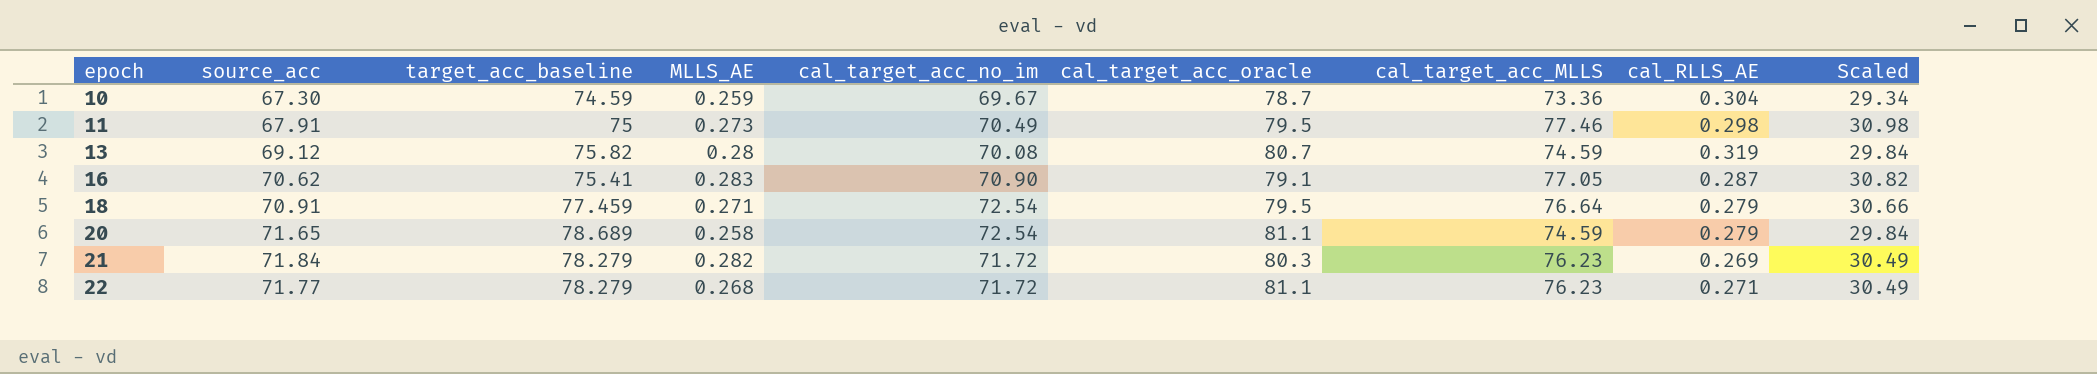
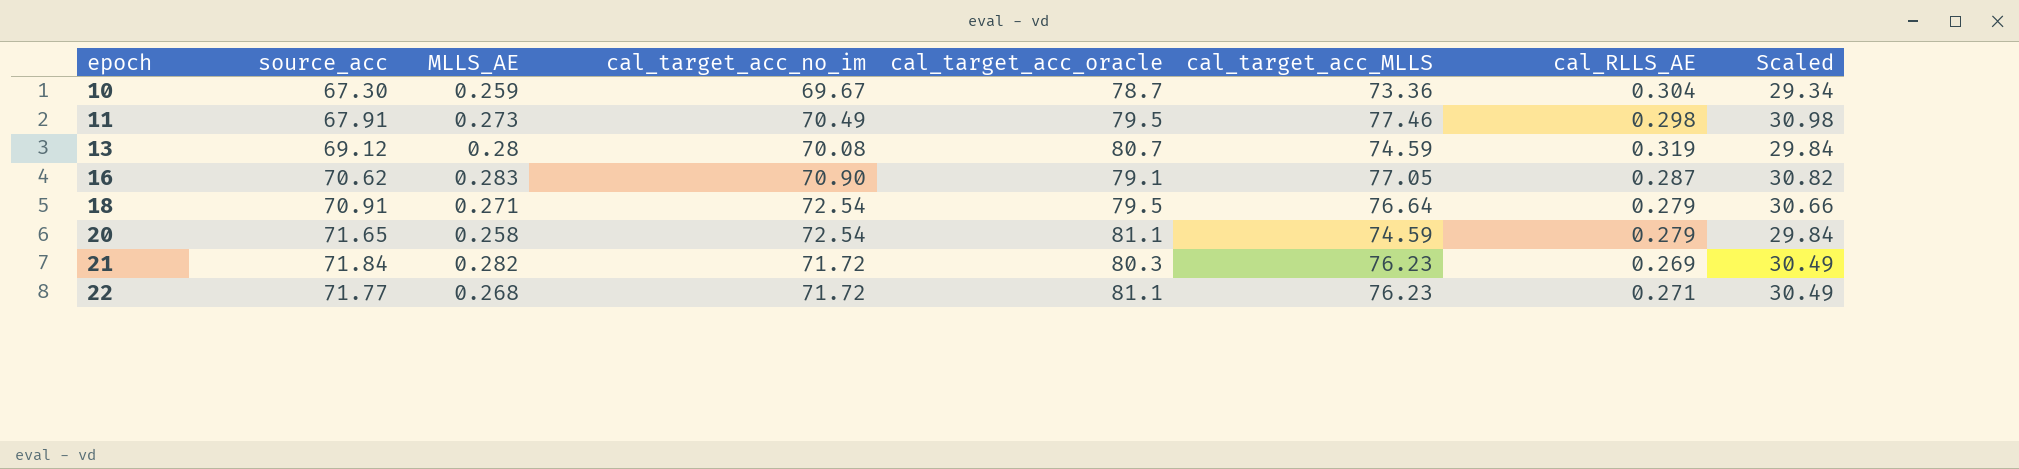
column target_acc_baseline | position: 3 -> none

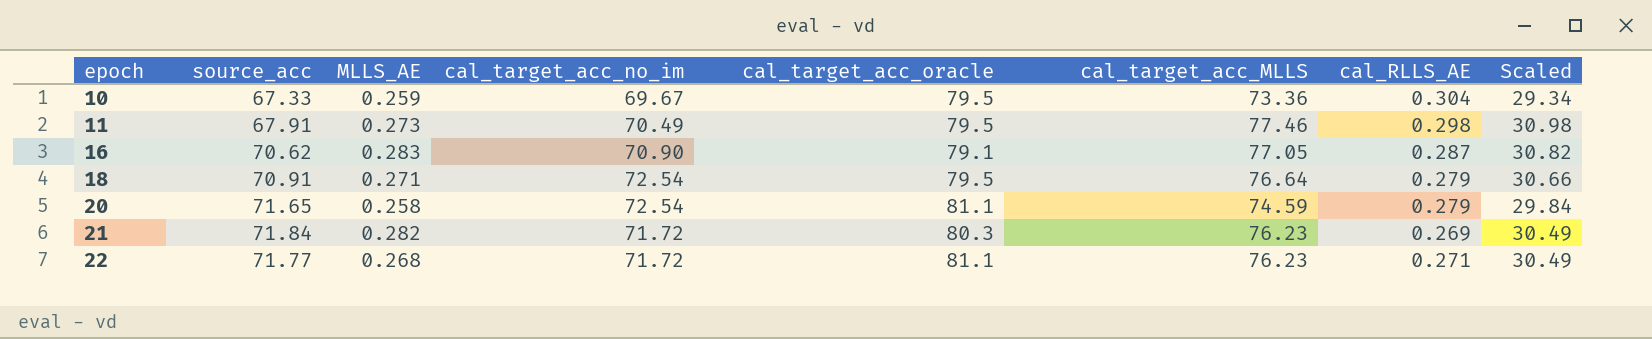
row 13: 69.12 | 0.28 | 70.08 | 80.7 | 74.59 | 0.319 | 29.84 -> none
10 | source_acc: 67.30 -> 67.33
10 | cal_target_acc_oracle: 78.7 -> 79.5

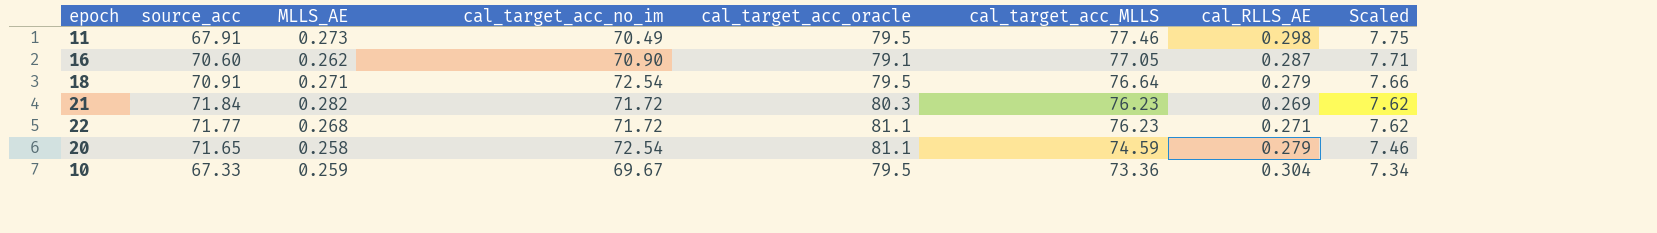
row order: epoch ascending -> cal_target_acc_MLLS descending
column Scaled | formula: [cal_target_acc_MLLS] * 0.4 -> [cal_target_acc_MLLS] * 0.1
16 | source_acc: 70.62 -> 70.60
16 | MLLS_AE: 0.283 -> 0.262

